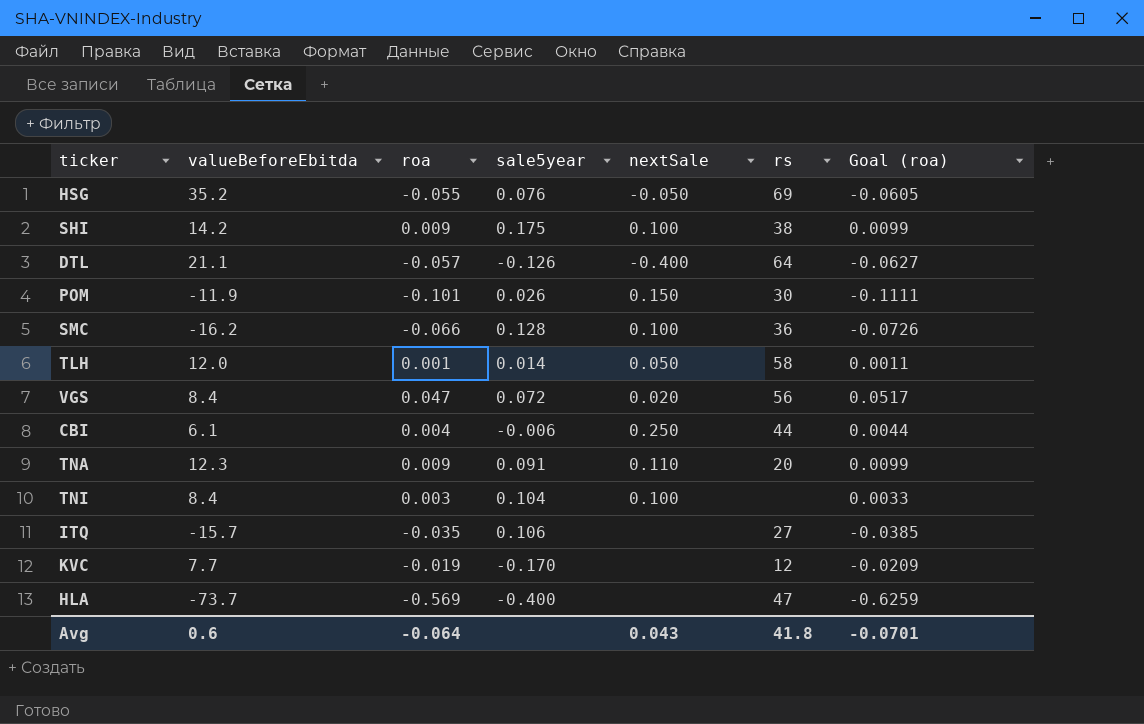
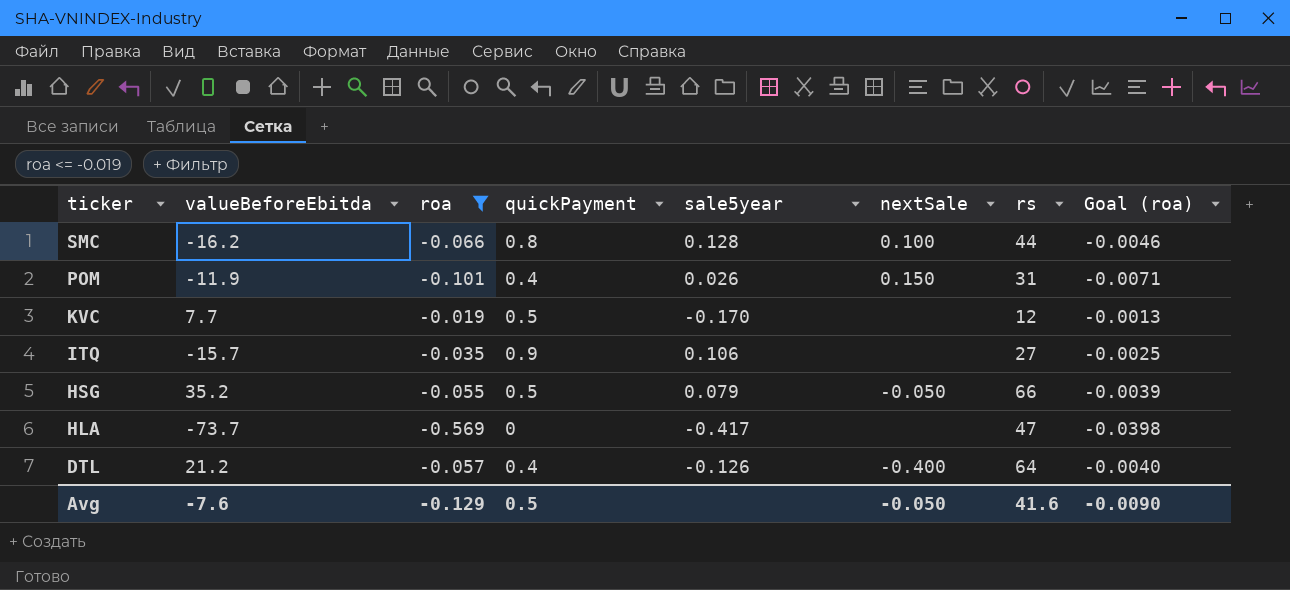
filter: none -> roa <= -0.019
row order: none -> ticker descending
column quickPayment | position: none -> 4
column Goal (roa) | formula: [roa] * 1.1 -> [roa] * 0.07
SMC | rs: 36 -> 44
POM | rs: 30 -> 31
HSG | sale5year: 0.076 -> 0.079
HSG | rs: 69 -> 66
HLA | sale5year: -0.400 -> -0.417
DTL | valueBeforeEbitda: 21.1 -> 21.2
Avg | valueBeforeEbitda: 0.6 -> -7.6
Avg | roa: -0.064 -> -0.129
Avg | nextSale: 0.043 -> -0.050
Avg | rs: 41.8 -> 41.6
Avg | Goal (roa): -0.0701 -> -0.0090

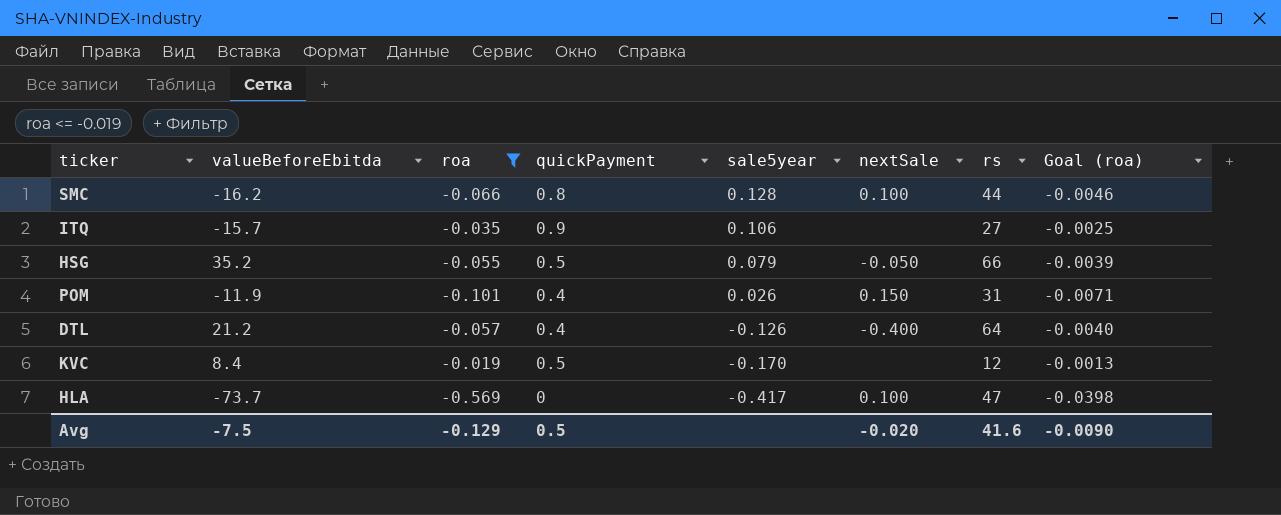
row order: ticker descending -> sale5year descending
KVC | valueBeforeEbitda: 7.7 -> 8.4
HLA | nextSale: none -> 0.100
Avg | valueBeforeEbitda: -7.6 -> -7.5
Avg | nextSale: -0.050 -> -0.020

